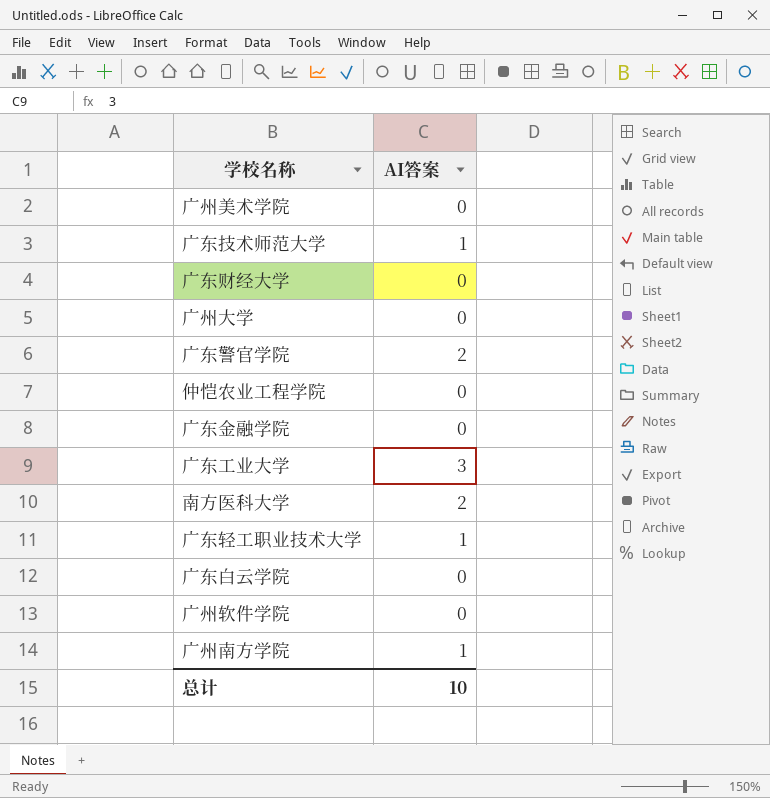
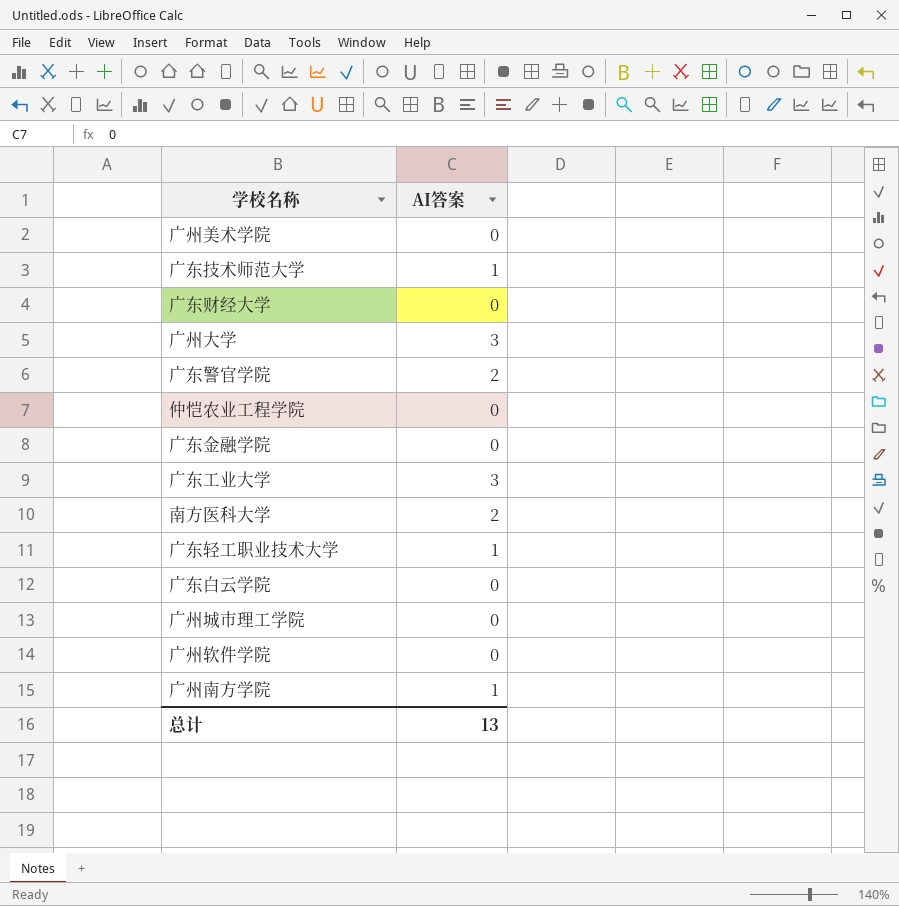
广州大学 | AI答案: 0 -> 3
row 广州城市理工学院: none -> 0
总计 | AI答案: 10 -> 13

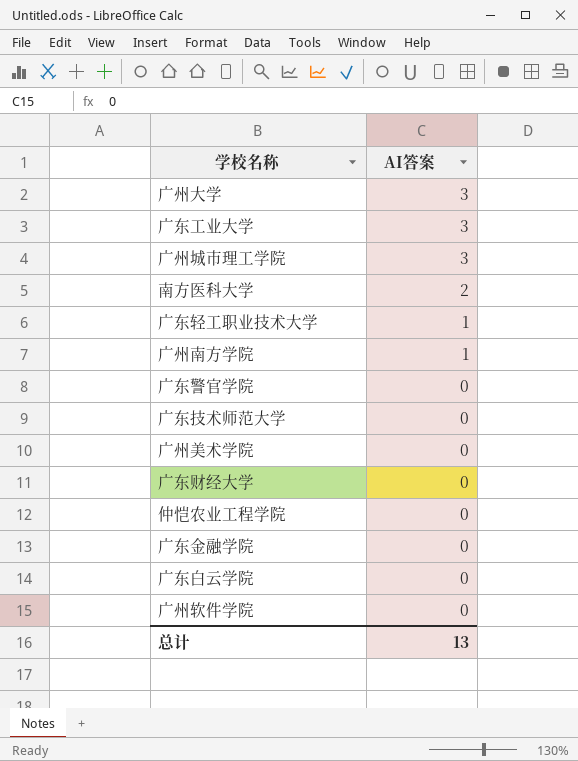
row order: none -> AI答案 descending
广州城市理工学院 | AI答案: 0 -> 3
广东警官学院 | AI答案: 2 -> 0
广东技术师范大学 | AI答案: 1 -> 0

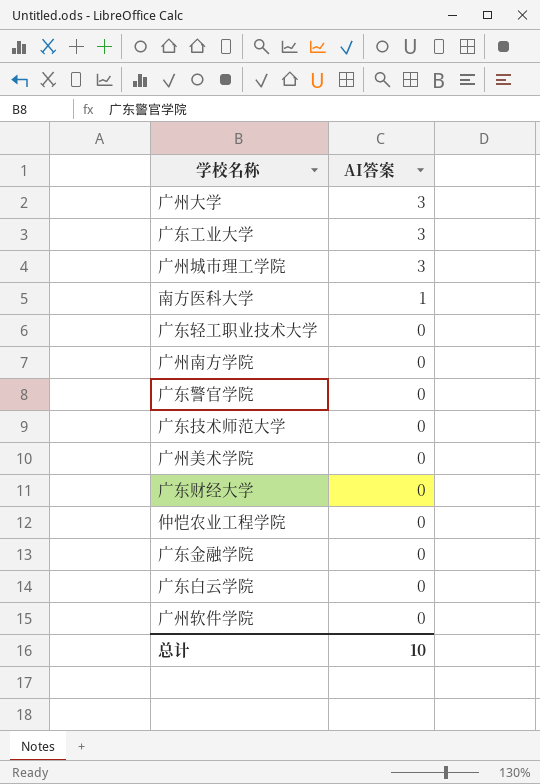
南方医科大学 | AI答案: 2 -> 1
广东轻工职业技术大学 | AI答案: 1 -> 0
广州南方学院 | AI答案: 1 -> 0
总计 | AI答案: 13 -> 10

